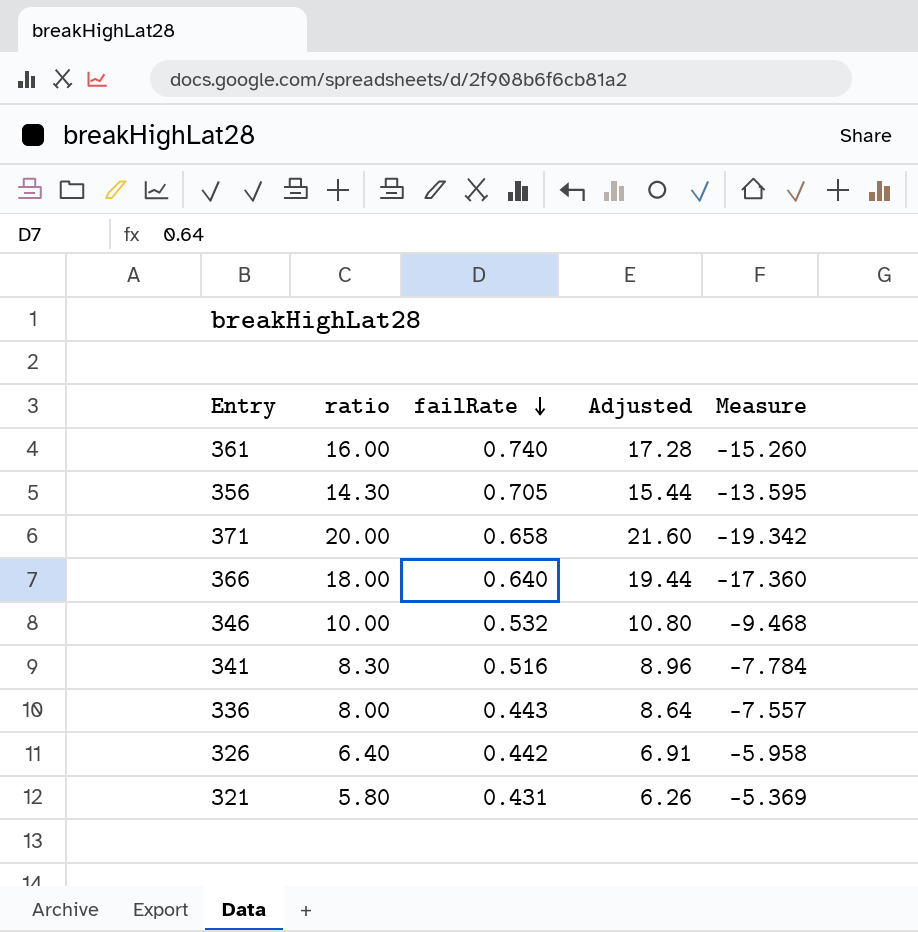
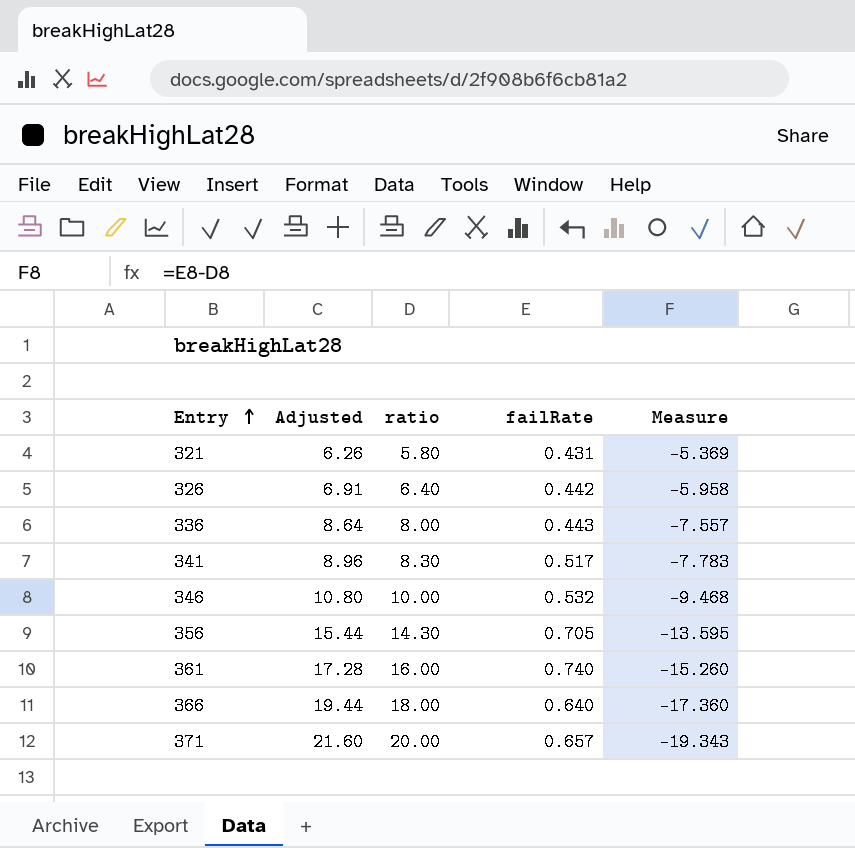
row order: failRate descending -> Entry ascending
column Adjusted | position: 4 -> 2
341 | failRate: 0.516 -> 0.517
341 | Measure: -7.784 -> -7.783
371 | failRate: 0.658 -> 0.657
371 | Measure: -19.342 -> -19.343

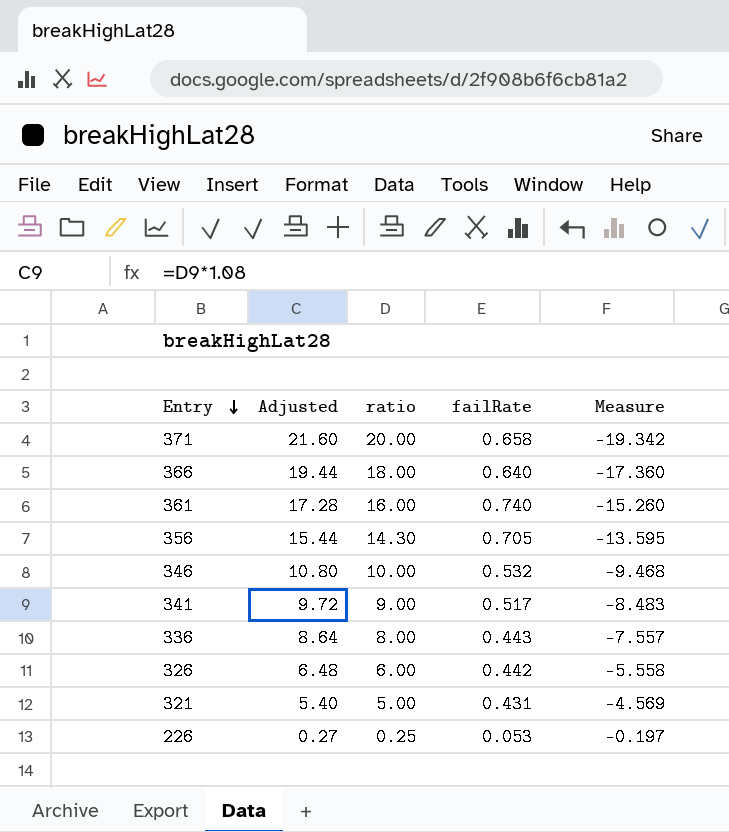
row order: Entry ascending -> Entry descending
371 | failRate: 0.657 -> 0.658
371 | Measure: -19.343 -> -19.342
341 | Adjusted: 8.96 -> 9.72
341 | ratio: 8.30 -> 9.00
341 | Measure: -7.783 -> -8.483
326 | Adjusted: 6.91 -> 6.48
326 | ratio: 6.40 -> 6.00
326 | Measure: -5.958 -> -5.558
321 | Adjusted: 6.26 -> 5.40
321 | ratio: 5.80 -> 5.00
321 | Measure: -5.369 -> -4.569
row 226: none -> 0.27 | 0.25 | 0.053 | -0.197

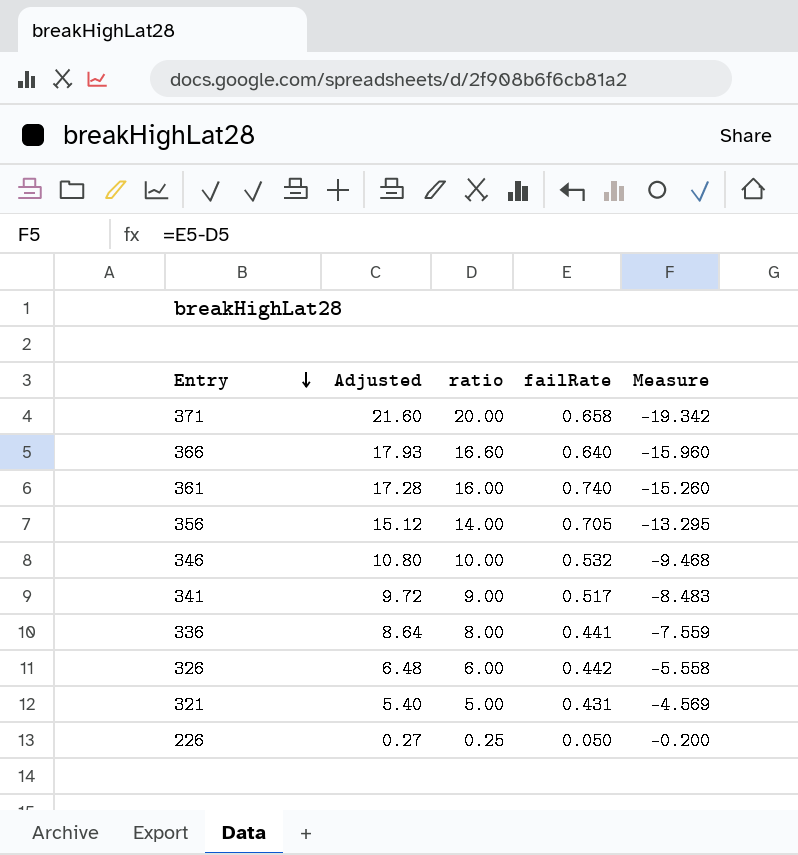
366 | Adjusted: 19.44 -> 17.93
366 | ratio: 18.00 -> 16.60
366 | Measure: -17.360 -> -15.960
356 | Adjusted: 15.44 -> 15.12
356 | ratio: 14.30 -> 14.00
356 | Measure: -13.595 -> -13.295
336 | failRate: 0.443 -> 0.441
336 | Measure: -7.557 -> -7.559
226 | failRate: 0.053 -> 0.050
226 | Measure: -0.197 -> -0.200

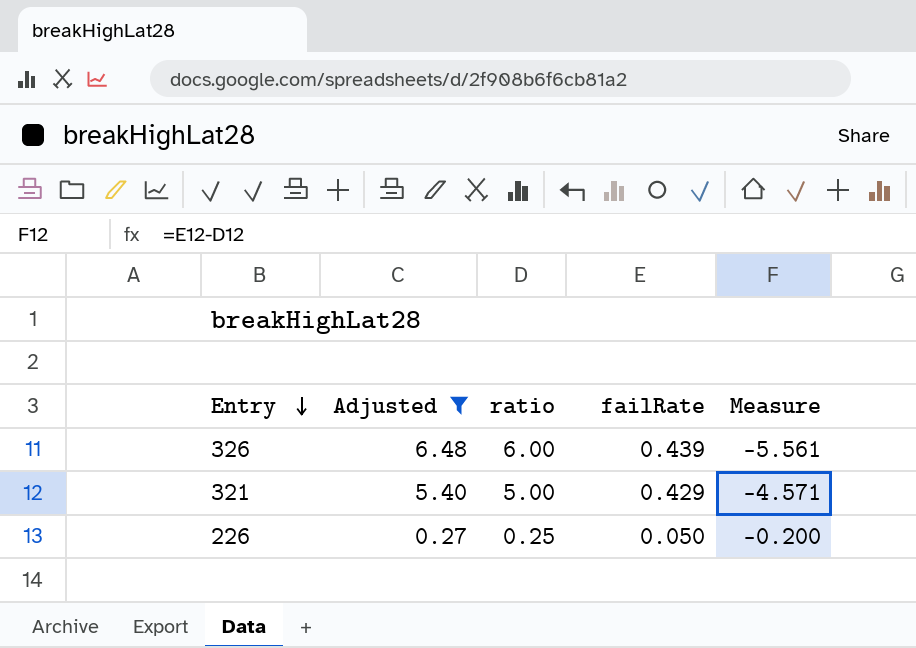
filter: none -> Adjusted <= 6.48
326 | failRate: 0.442 -> 0.439
326 | Measure: -5.558 -> -5.561
321 | failRate: 0.431 -> 0.429
321 | Measure: -4.569 -> -4.571

